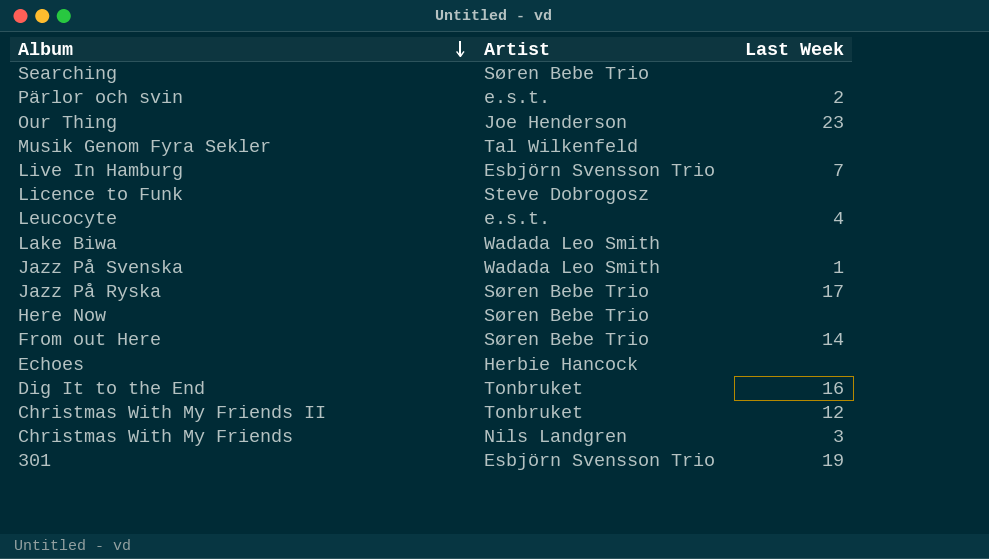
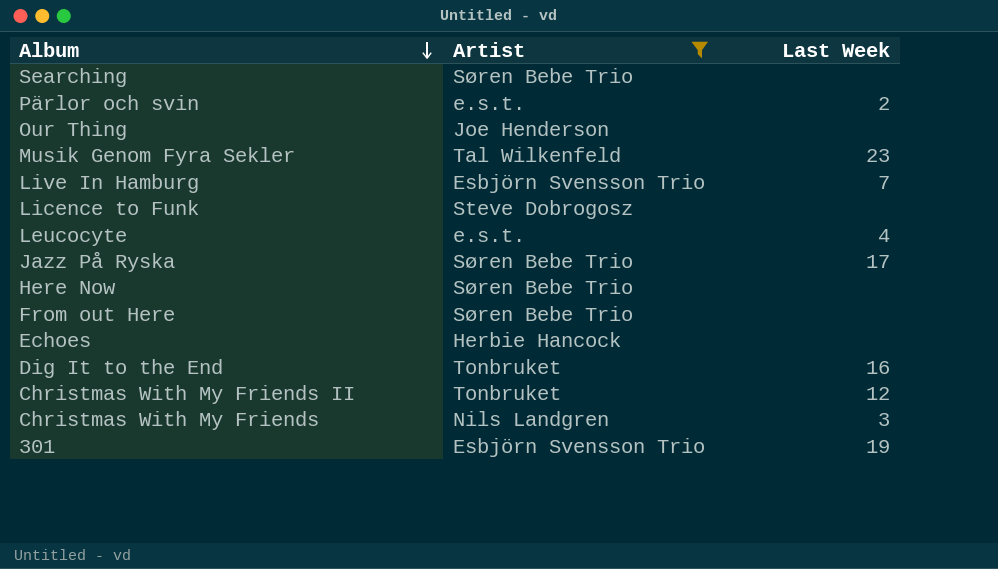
filter: none -> Artist != Wadada Leo Smith
Our Thing | Last Week: 23 -> none
Musik Genom Fyra Sekler | Last Week: none -> 23
From out Here | Last Week: 14 -> none

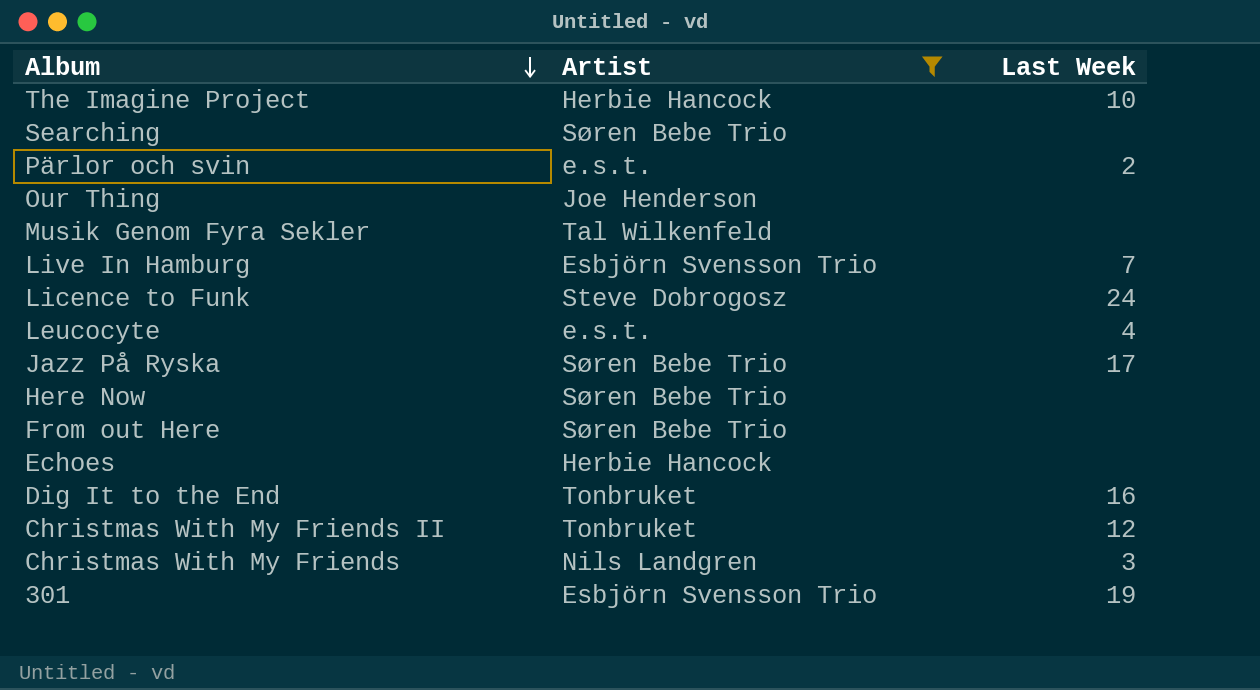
row The Imagine Project: none -> Herbie Hancock | 10
Musik Genom Fyra Sekler | Last Week: 23 -> none
Licence to Funk | Last Week: none -> 24

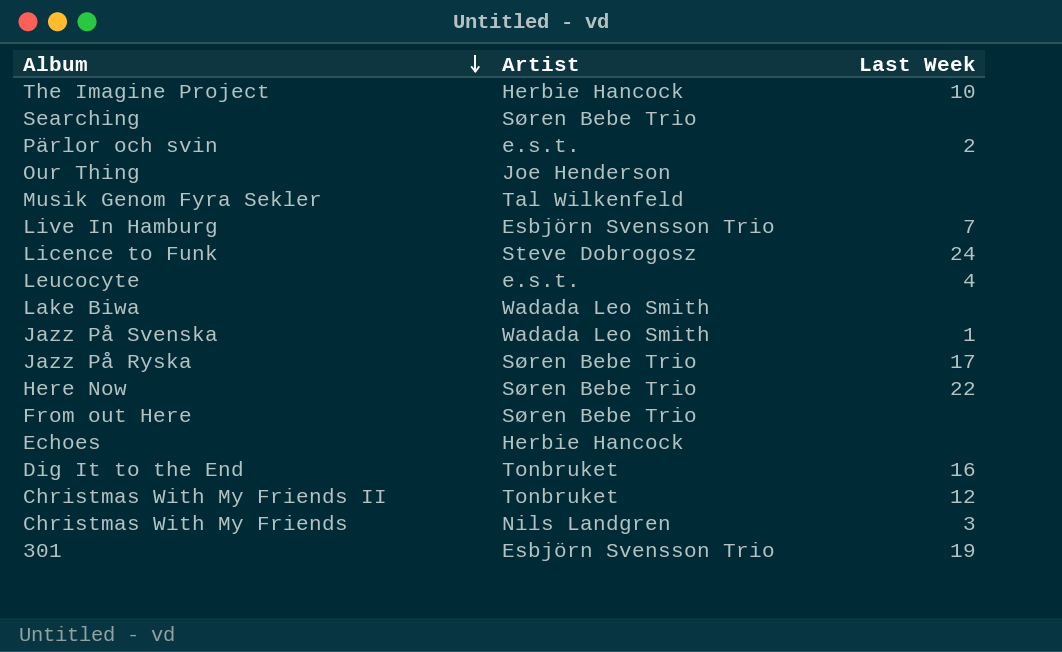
filter: Artist != Wadada Leo Smith -> none
Here Now | Last Week: none -> 22

